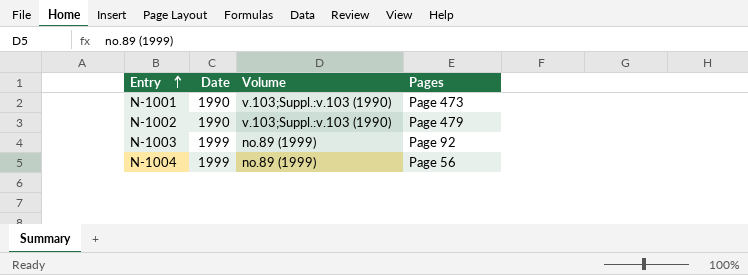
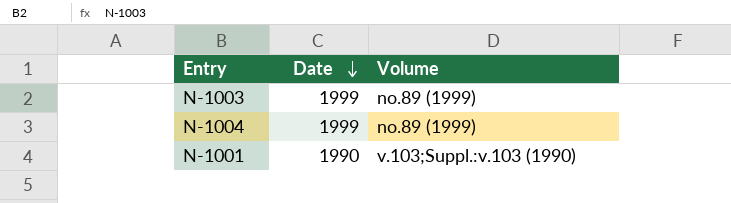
row order: Entry ascending -> Date descending
column Pages | position: 4 -> none
row N-1002: 1990 | v.103;Suppl.:v.103 (1990) | Page 479 -> none

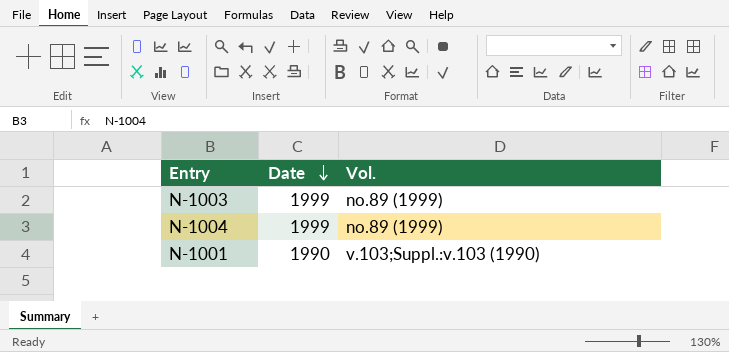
column name: Volume -> Vol.

